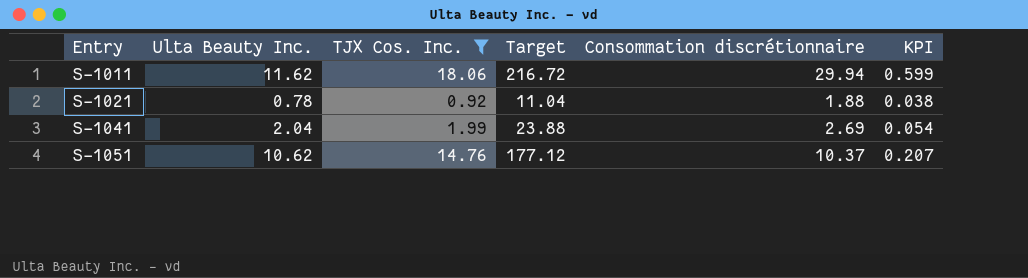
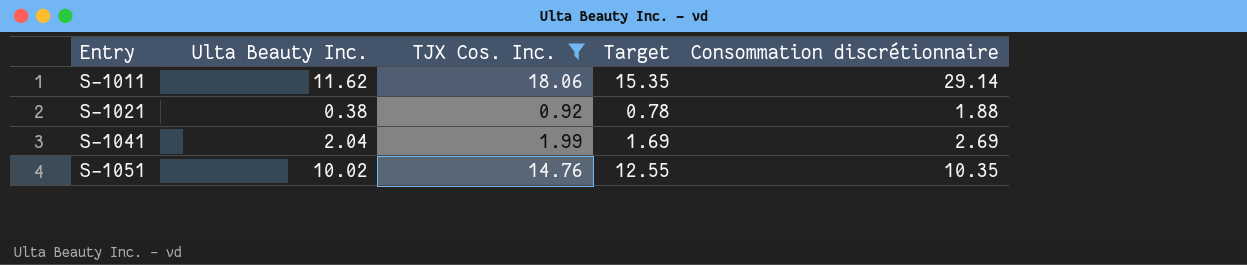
column KPI | formula: [Consommation discrétionnaire] * 0.02 -> none
column Target | formula: [TJX Cos. Inc.] * 12 -> [TJX Cos. Inc.] * 0.85
S-1011 | Consommation discrétionnaire: 29.94 -> 29.14
S-1021 | Ulta Beauty Inc.: 0.78 -> 0.38
S-1051 | Ulta Beauty Inc.: 10.62 -> 10.02
S-1051 | Consommation discrétionnaire: 10.37 -> 10.35

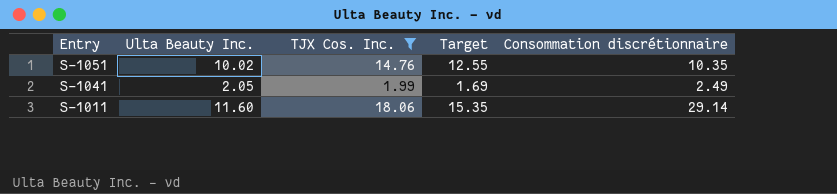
row order: Entry ascending -> Entry descending
row S-1021: 0.38 | 0.92 | 0.78 | 1.88 -> none
S-1041 | Ulta Beauty Inc.: 2.04 -> 2.05
S-1041 | Consommation discrétionnaire: 2.69 -> 2.49
S-1011 | Ulta Beauty Inc.: 11.62 -> 11.60

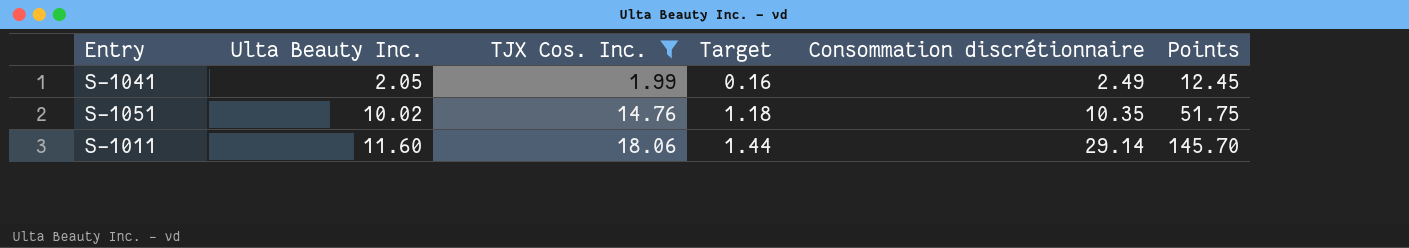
row order: Entry descending -> Ulta Beauty Inc. ascending
column Target | formula: [TJX Cos. Inc.] * 0.85 -> [TJX Cos. Inc.] * 0.08
column Points | formula: none -> [Consommation discrétionnaire] * 5

